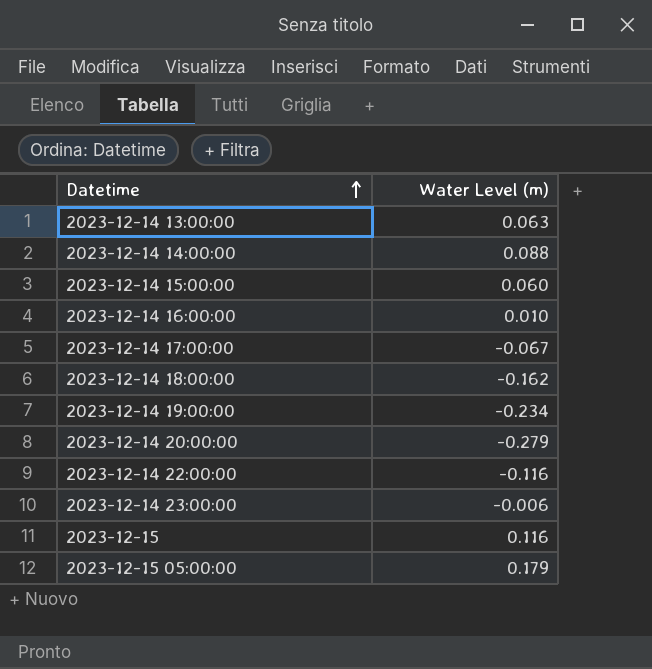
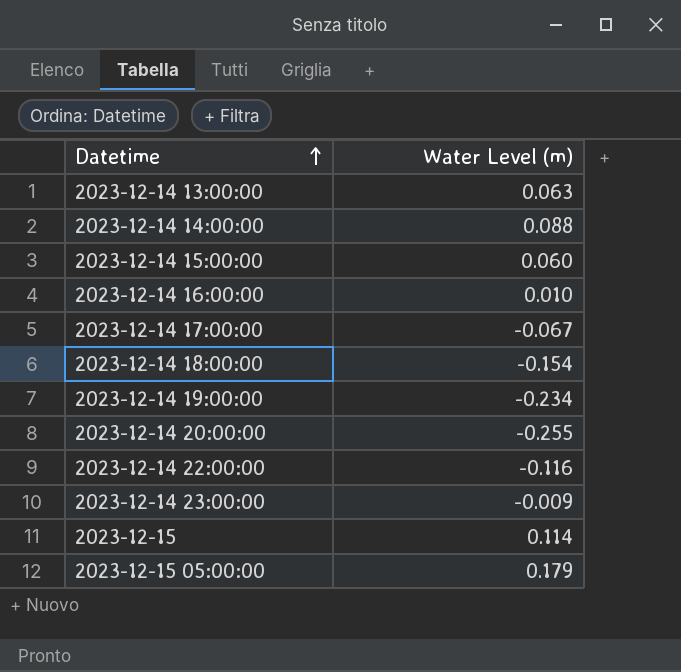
2023-12-14 18:00:00 | Water Level (m): -0.162 -> -0.154
2023-12-14 20:00:00 | Water Level (m): -0.279 -> -0.255
2023-12-14 23:00:00 | Water Level (m): -0.006 -> -0.009
2023-12-15 | Water Level (m): 0.116 -> 0.114

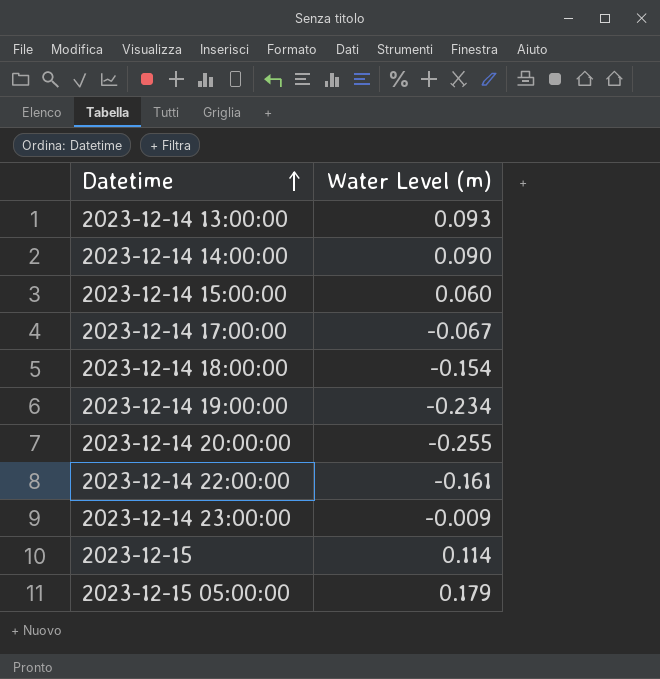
row 2023-12-14 16:00:00: 0.010 -> none
2023-12-14 13:00:00 | Water Level (m): 0.063 -> 0.093
2023-12-14 14:00:00 | Water Level (m): 0.088 -> 0.090
2023-12-14 22:00:00 | Water Level (m): -0.116 -> -0.161

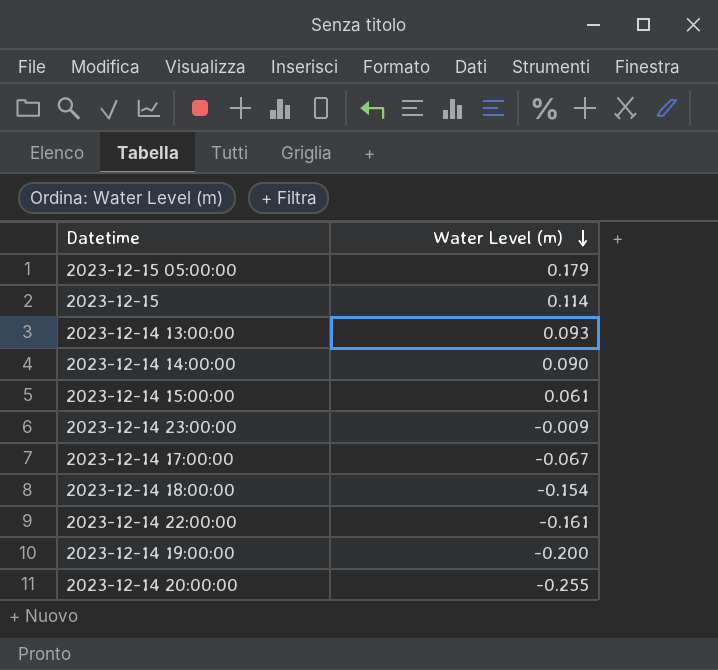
row order: Datetime ascending -> Water Level (m) descending
2023-12-14 15:00:00 | Water Level (m): 0.060 -> 0.061
2023-12-14 19:00:00 | Water Level (m): -0.234 -> -0.200

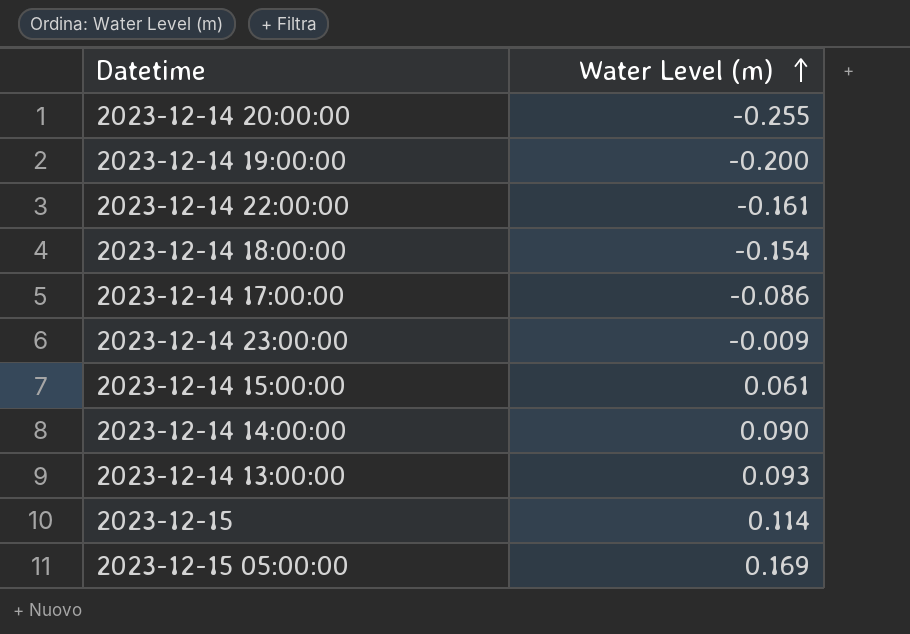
row order: Water Level (m) descending -> Water Level (m) ascending
2023-12-14 17:00:00 | Water Level (m): -0.067 -> -0.086
2023-12-15 05:00:00 | Water Level (m): 0.179 -> 0.169

